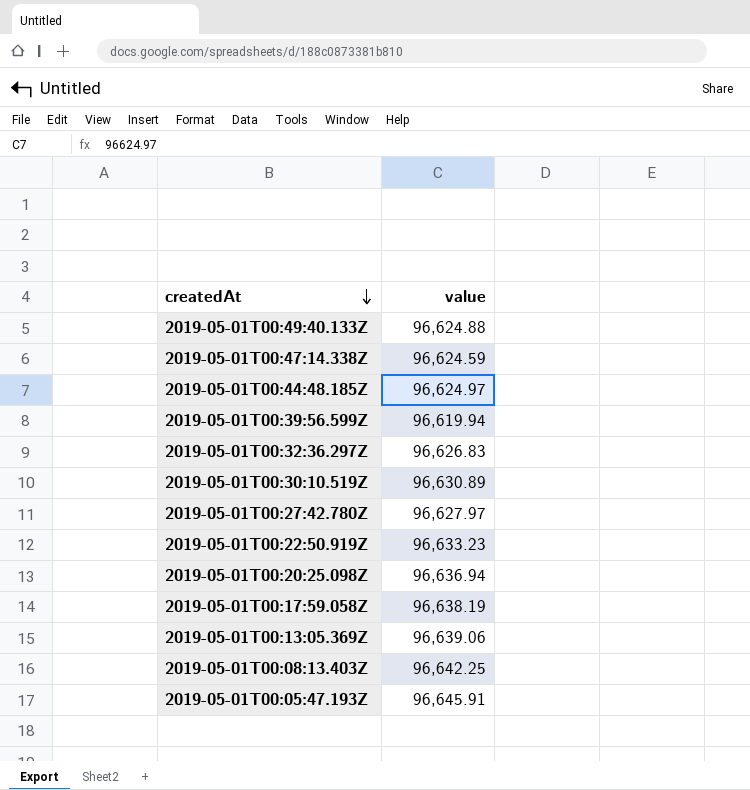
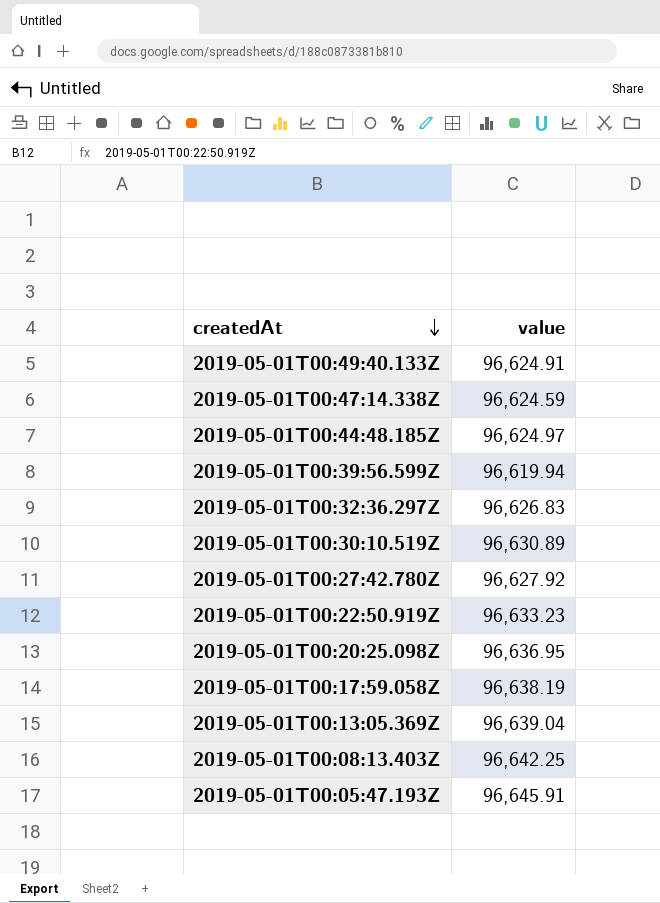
2019-05-01T00:49:40.133Z | value: 96,624.88 -> 96,624.91
2019-05-01T00:27:42.780Z | value: 96,627.97 -> 96,627.92
2019-05-01T00:20:25.098Z | value: 96,636.94 -> 96,636.95
2019-05-01T00:13:05.369Z | value: 96,639.06 -> 96,639.04

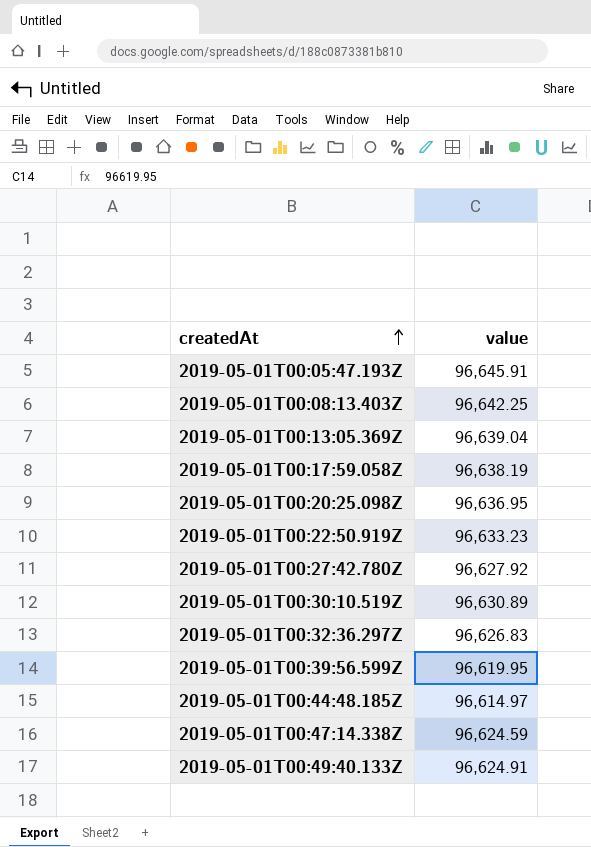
row order: createdAt descending -> createdAt ascending
2019-05-01T00:39:56.599Z | value: 96,619.94 -> 96,619.95
2019-05-01T00:44:48.185Z | value: 96,624.97 -> 96,614.97

